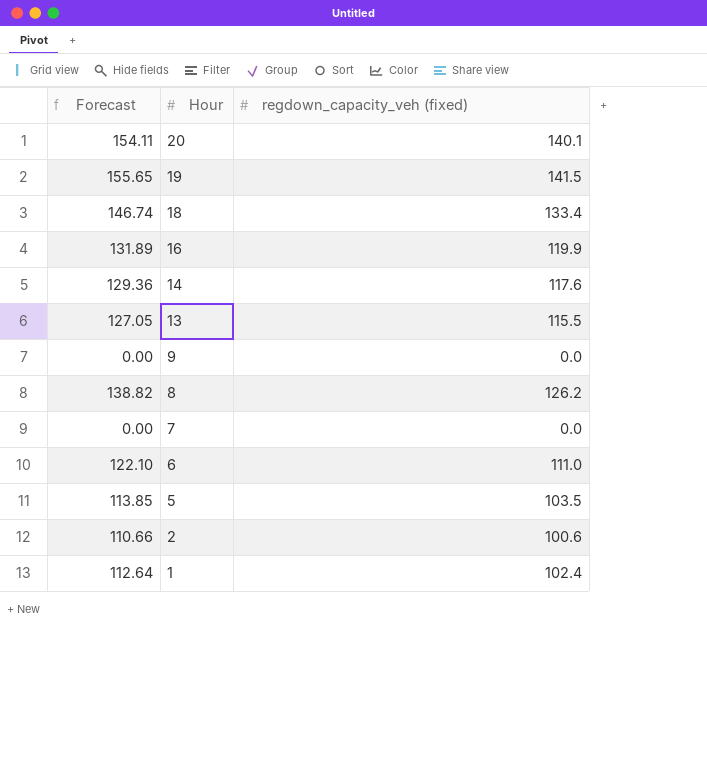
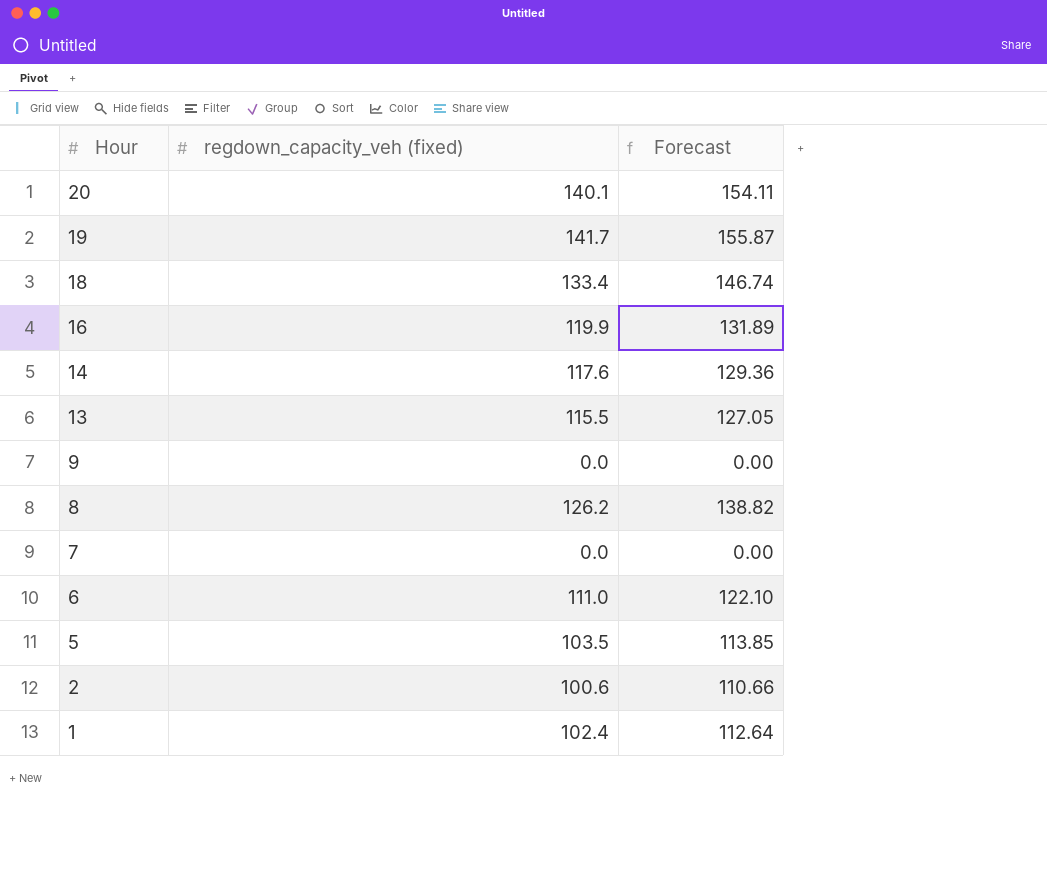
column Forecast | position: 1 -> 3
19 | regdown_capacity_veh (fixed): 141.5 -> 141.7
19 | Forecast: 155.65 -> 155.87

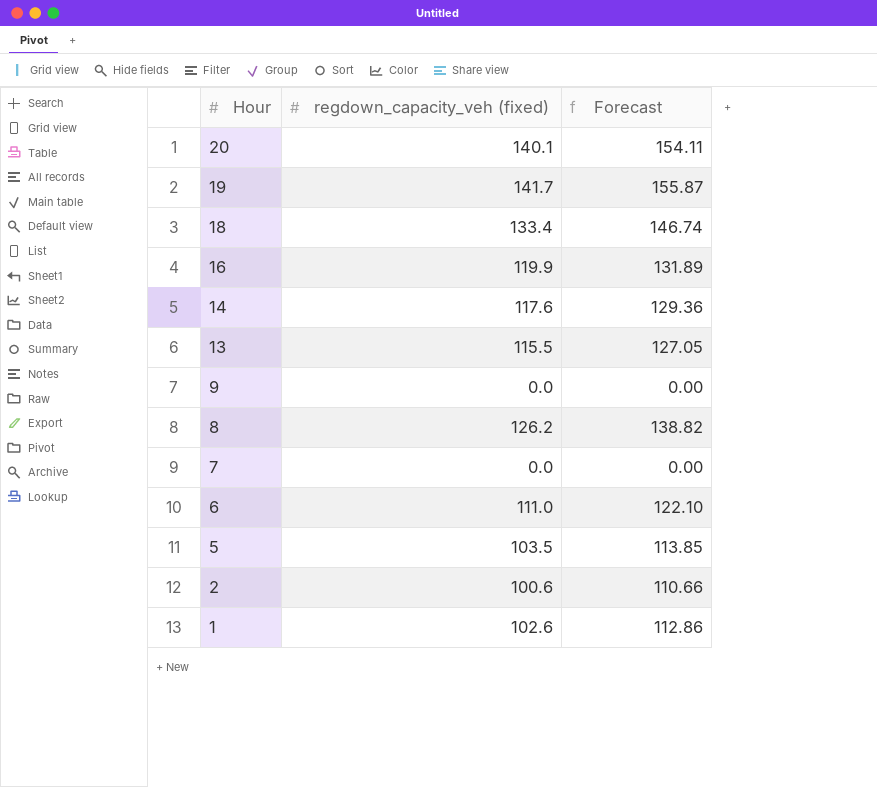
1 | regdown_capacity_veh (fixed): 102.4 -> 102.6
1 | Forecast: 112.64 -> 112.86

